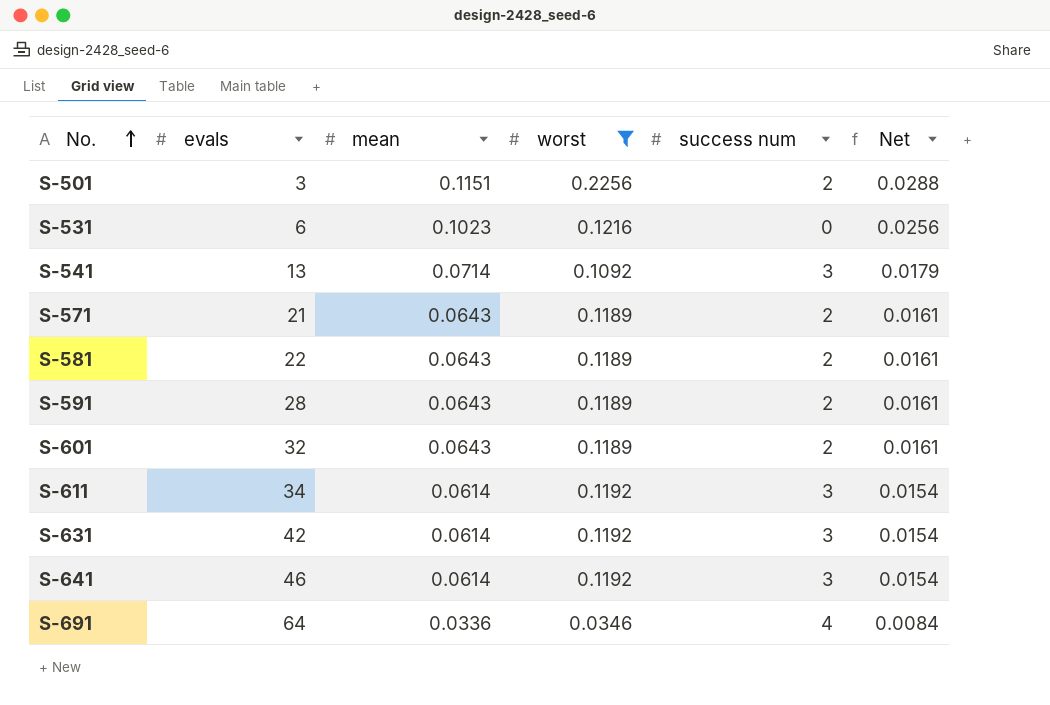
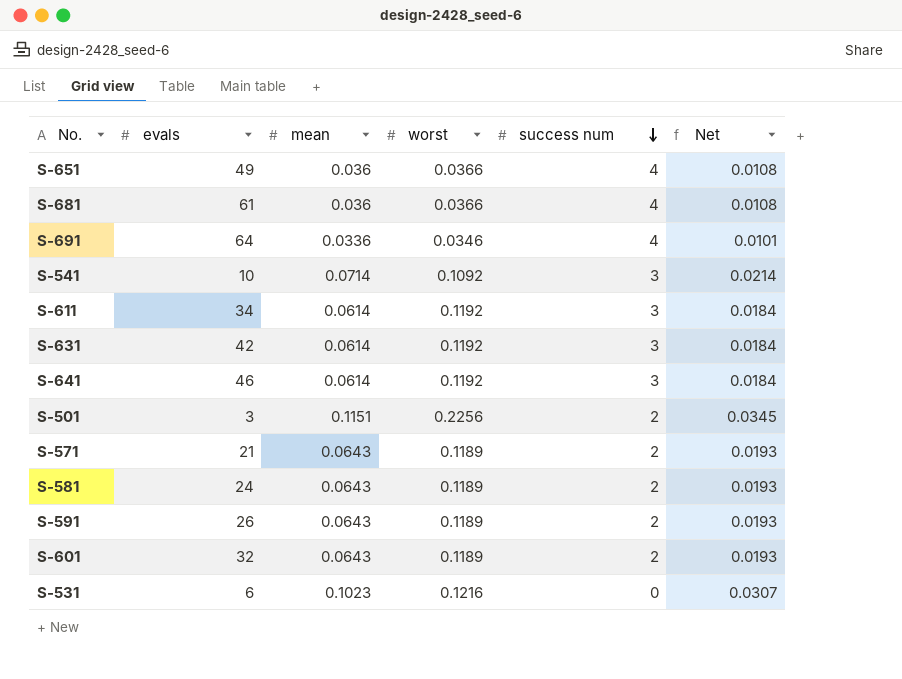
filter: worst != 0.0366 -> none
row order: No. ascending -> success num descending
column Net | formula: [mean] * 0.25 -> [mean] * 0.3
S-541 | evals: 13 -> 10
S-581 | evals: 22 -> 24
S-591 | evals: 28 -> 26

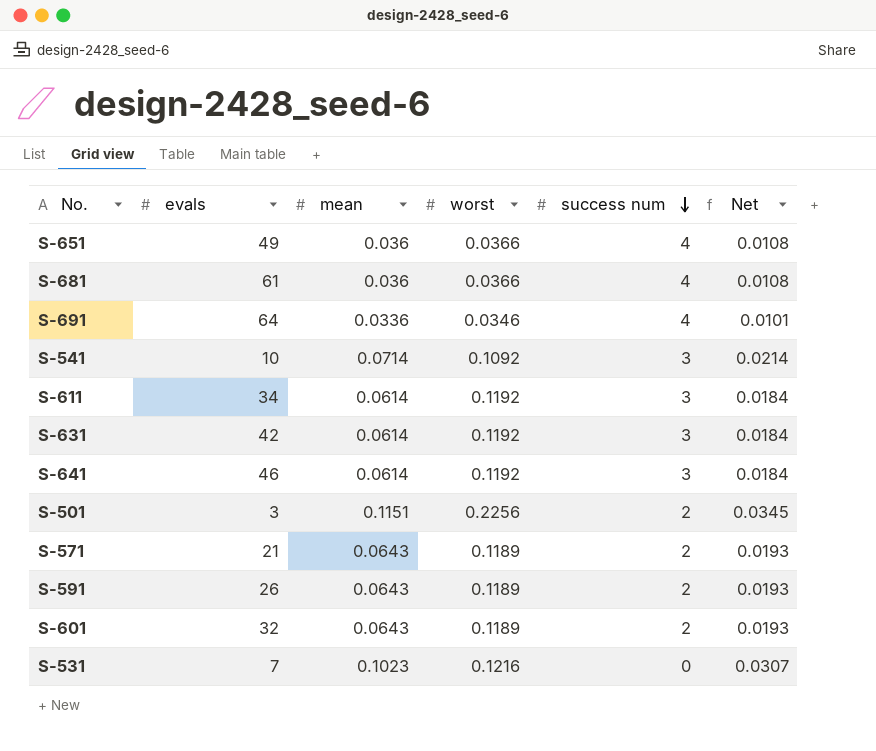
row S-581: 24 | 0.0643 | 0.1189 | 2 | 0.0193 -> none
S-531 | evals: 6 -> 7

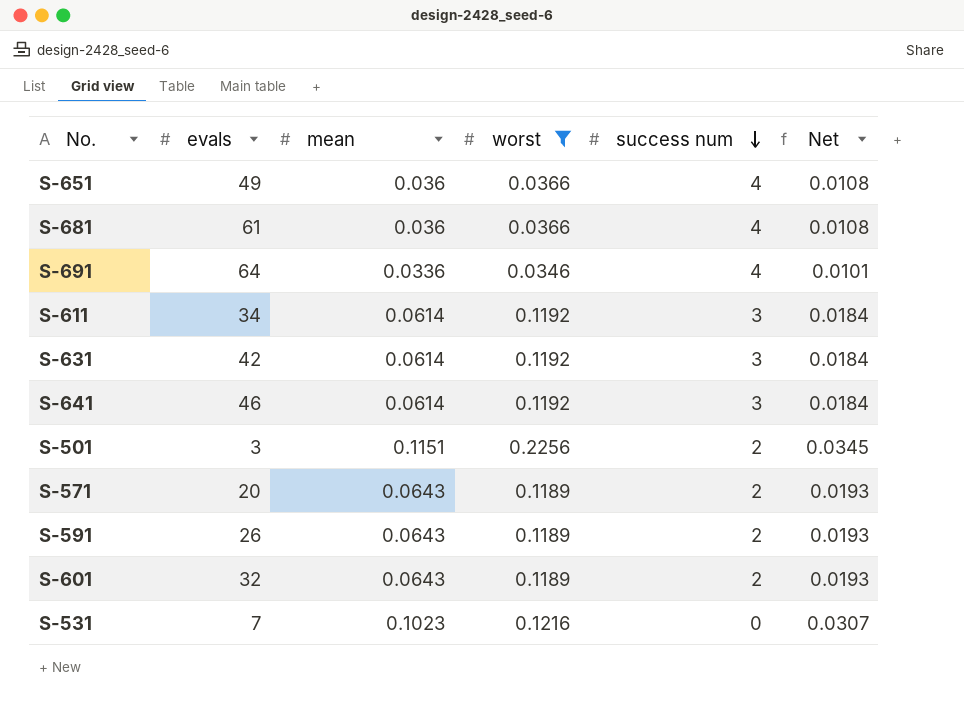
filter: none -> worst != 0.1092
S-571 | evals: 21 -> 20

